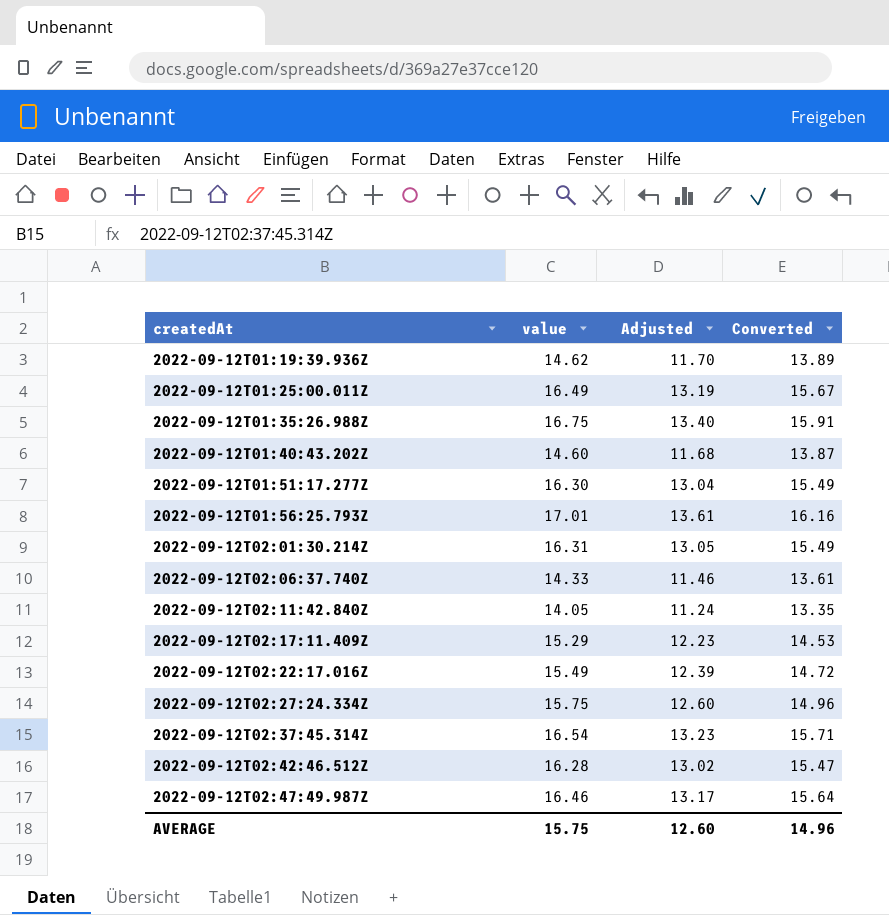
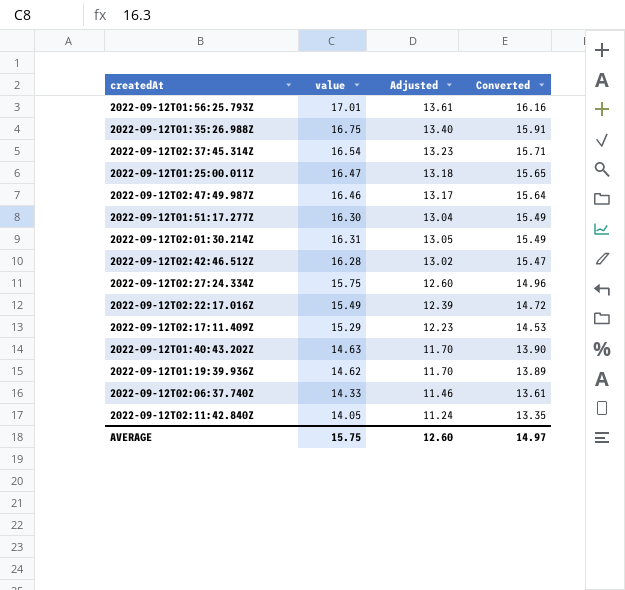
row order: createdAt ascending -> Converted descending
2022-09-12T01:25:00.011Z | value: 16.49 -> 16.47
2022-09-12T01:25:00.011Z | Adjusted: 13.19 -> 13.18
2022-09-12T01:25:00.011Z | Converted: 15.67 -> 15.65
2022-09-12T01:40:43.202Z | value: 14.60 -> 14.63
2022-09-12T01:40:43.202Z | Adjusted: 11.68 -> 11.70
2022-09-12T01:40:43.202Z | Converted: 13.87 -> 13.90
AVERAGE | Converted: 14.96 -> 14.97

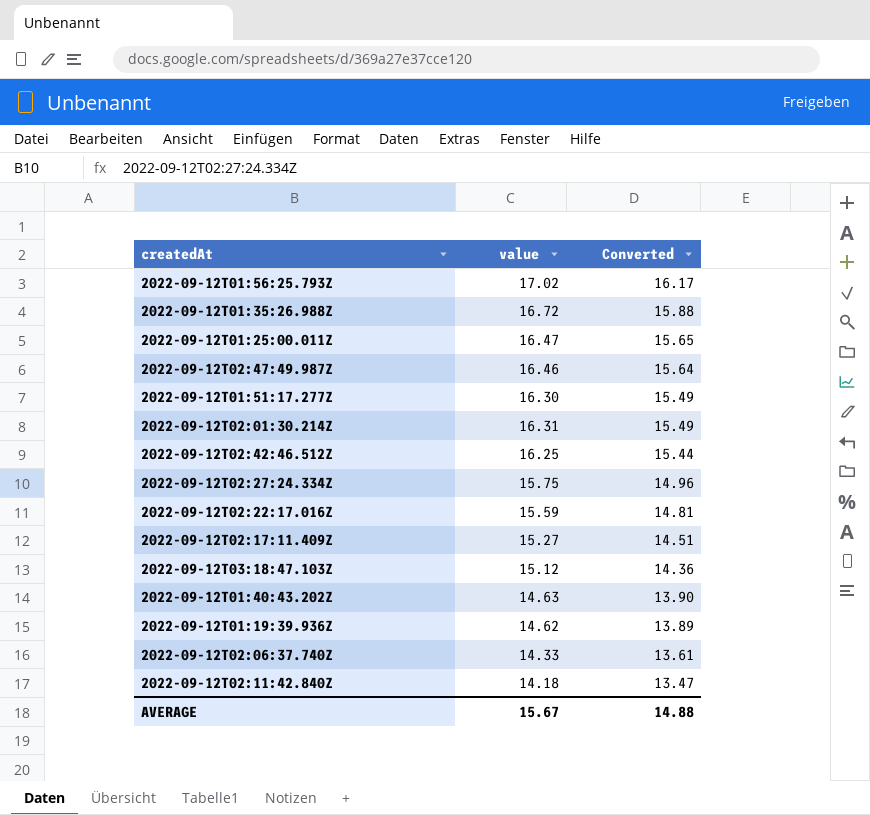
column Adjusted | formula: [value] * 0.8 -> none
row 2022-09-12T02:37:45.314Z: 16.54 | 13.23 | 15.71 -> none
2022-09-12T01:56:25.793Z | value: 17.01 -> 17.02
2022-09-12T01:56:25.793Z | Converted: 16.16 -> 16.17
2022-09-12T01:35:26.988Z | value: 16.75 -> 16.72
2022-09-12T01:35:26.988Z | Converted: 15.91 -> 15.88
2022-09-12T02:42:46.512Z | value: 16.28 -> 16.25
2022-09-12T02:42:46.512Z | Converted: 15.47 -> 15.44
2022-09-12T02:22:17.016Z | value: 15.49 -> 15.59
2022-09-12T02:22:17.016Z | Converted: 14.72 -> 14.81
2022-09-12T02:17:11.409Z | value: 15.29 -> 15.27
2022-09-12T02:17:11.409Z | Converted: 14.53 -> 14.51
row 2022-09-12T03:18:47.103Z: none -> 15.12 | 14.36
2022-09-12T02:11:42.840Z | value: 14.05 -> 14.18
2022-09-12T02:11:42.840Z | Converted: 13.35 -> 13.47
AVERAGE | value: 15.75 -> 15.67
AVERAGE | Converted: 14.97 -> 14.88

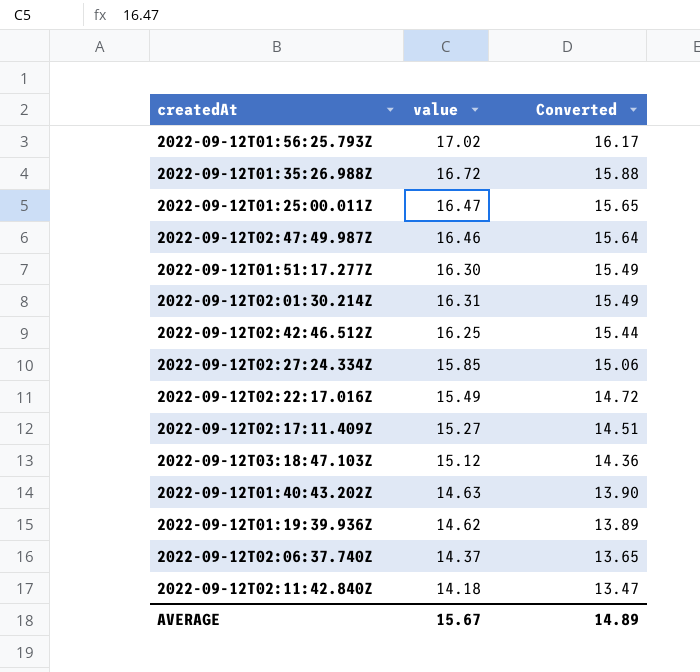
2022-09-12T02:27:24.334Z | value: 15.75 -> 15.85
2022-09-12T02:27:24.334Z | Converted: 14.96 -> 15.06
2022-09-12T02:22:17.016Z | value: 15.59 -> 15.49
2022-09-12T02:22:17.016Z | Converted: 14.81 -> 14.72
2022-09-12T02:06:37.740Z | value: 14.33 -> 14.37
2022-09-12T02:06:37.740Z | Converted: 13.61 -> 13.65
AVERAGE | Converted: 14.88 -> 14.89

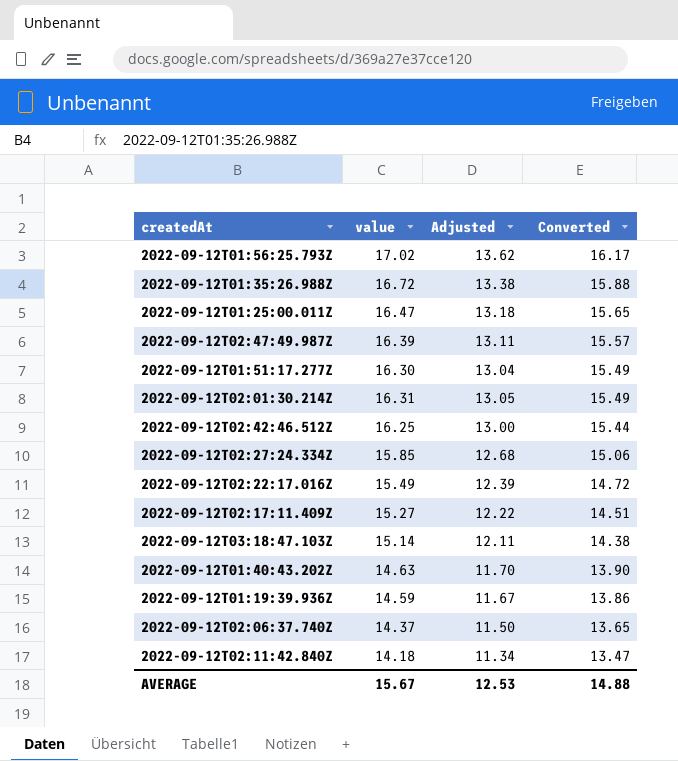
column Adjusted | formula: none -> [value] * 0.8
2022-09-12T02:47:49.987Z | value: 16.46 -> 16.39
2022-09-12T02:47:49.987Z | Converted: 15.64 -> 15.57
2022-09-12T03:18:47.103Z | value: 15.12 -> 15.14
2022-09-12T03:18:47.103Z | Converted: 14.36 -> 14.38
2022-09-12T01:19:39.936Z | value: 14.62 -> 14.59
2022-09-12T01:19:39.936Z | Converted: 13.89 -> 13.86
AVERAGE | Converted: 14.89 -> 14.88

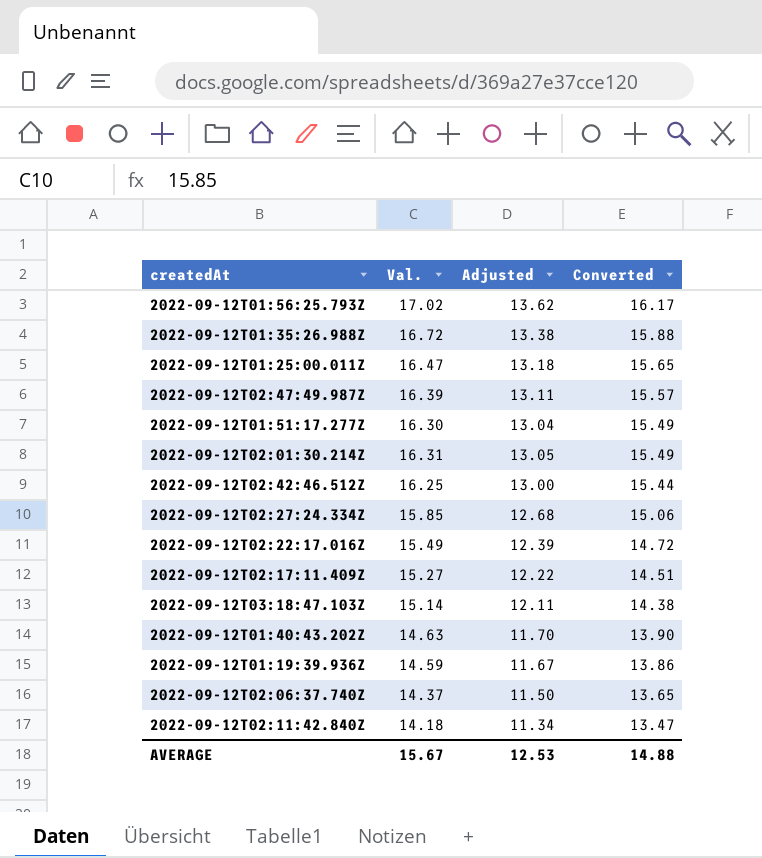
column name: value -> Val.

